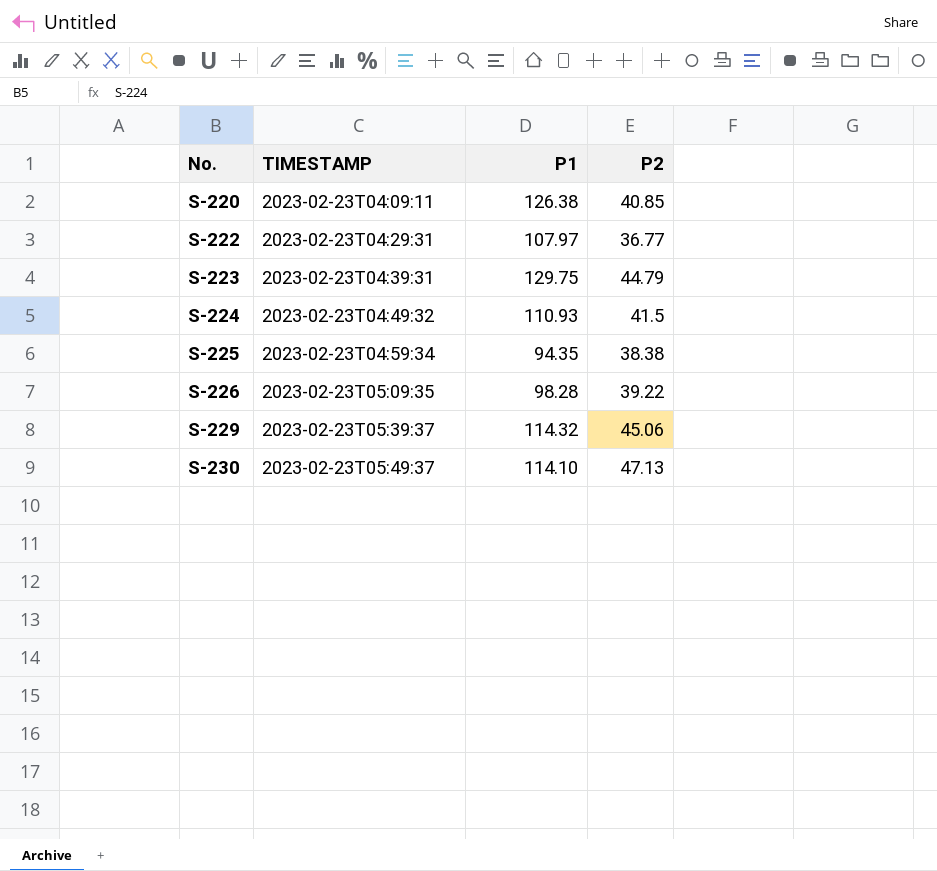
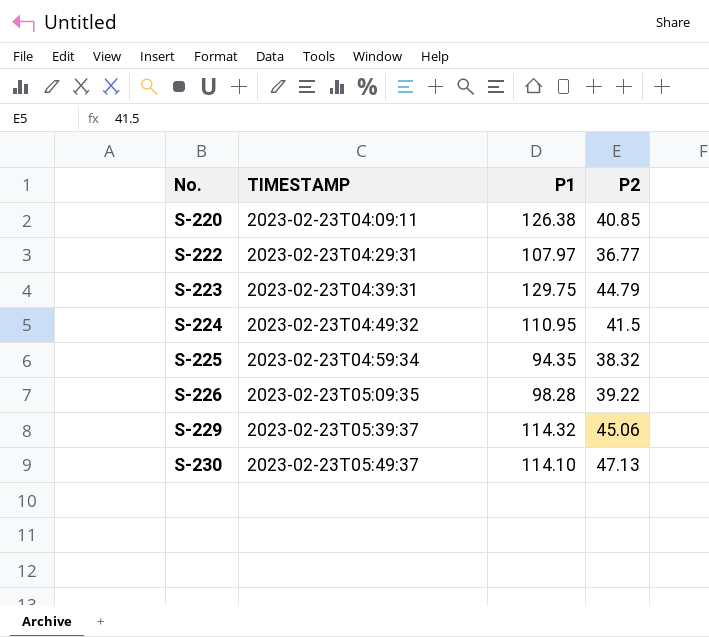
S-224 | P1: 110.93 -> 110.95
S-225 | P2: 38.38 -> 38.32

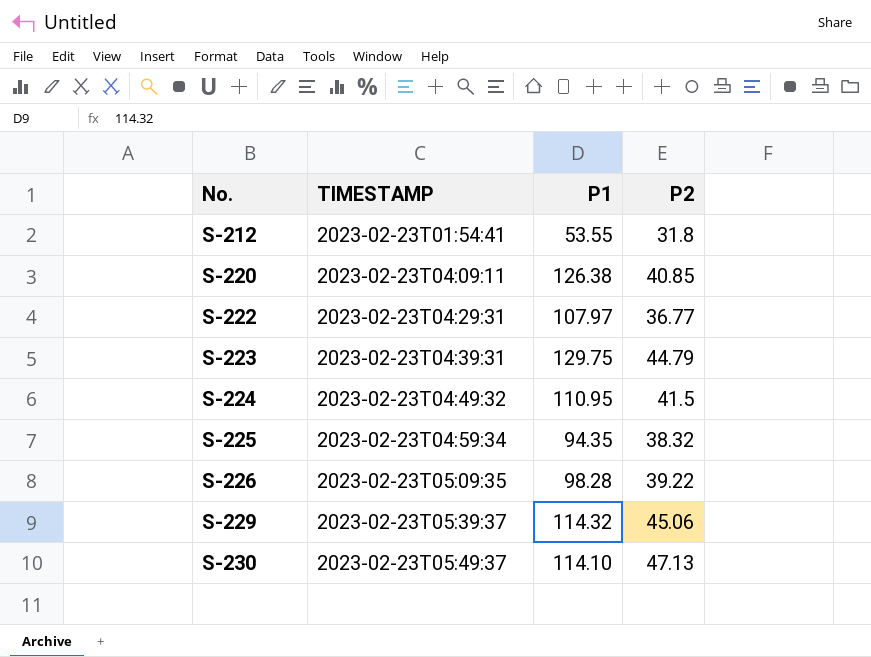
row S-212: none -> 2023-02-23T01:54:41 | 53.55 | 31.8

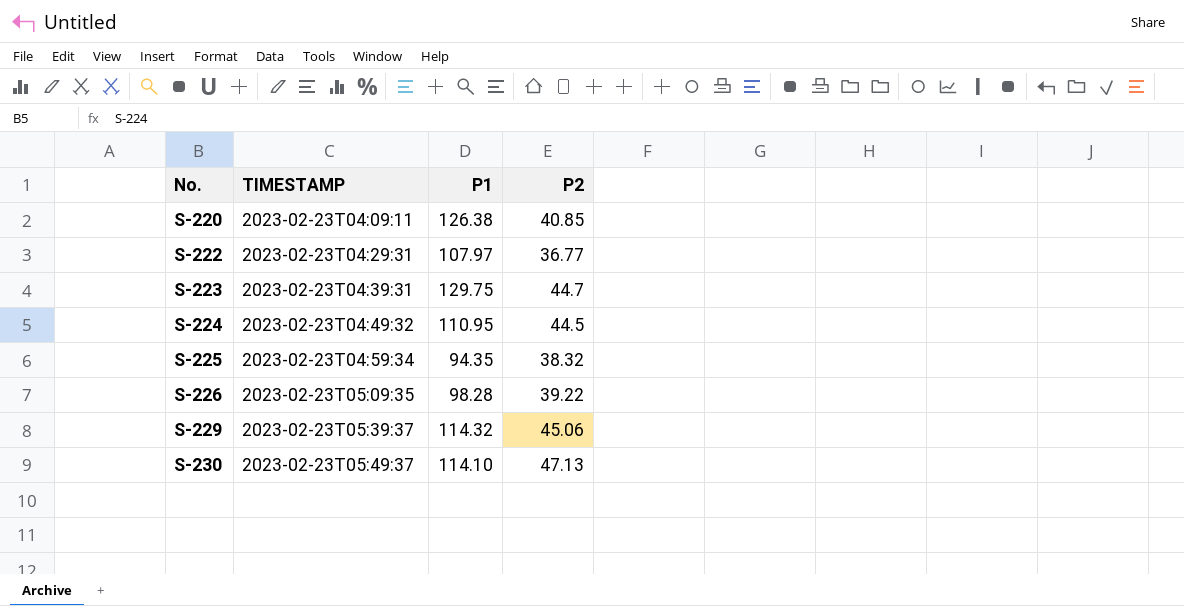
row S-212: 2023-02-23T01:54:41 | 53.55 | 31.8 -> none
S-223 | P2: 44.79 -> 44.7
S-224 | P2: 41.5 -> 44.5

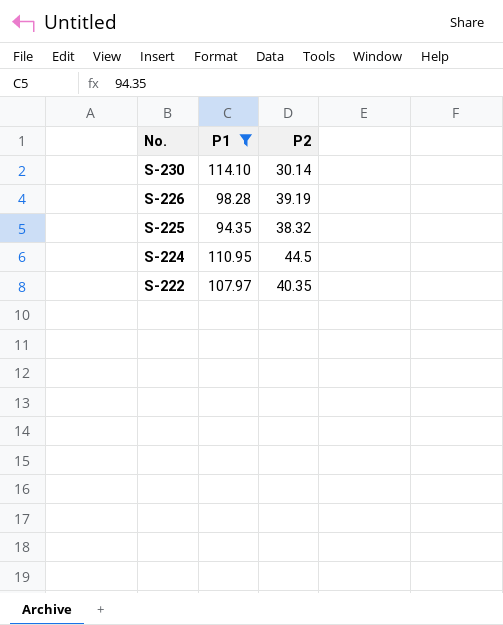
filter: none -> P1 <= 114.10
row order: No. ascending -> No. descending
column TIMESTAMP | position: 2 -> none
S-230 | P2: 47.13 -> 30.14
S-226 | P2: 39.22 -> 39.19
S-222 | P2: 36.77 -> 40.35

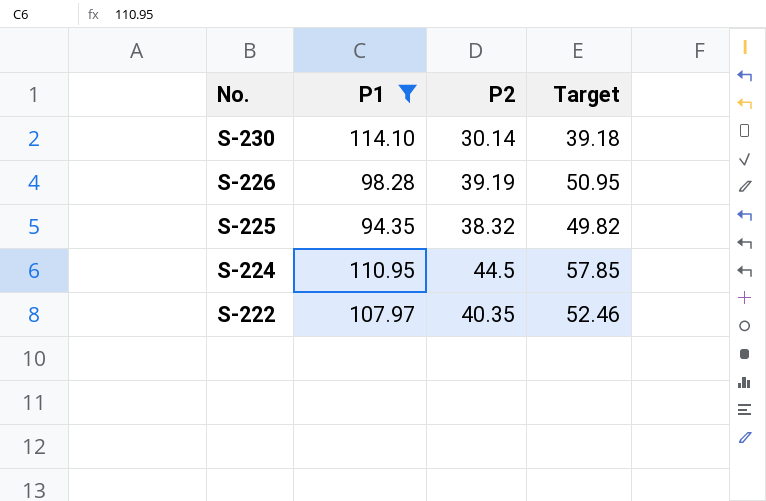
column Target | formula: none -> [P2] * 1.3

